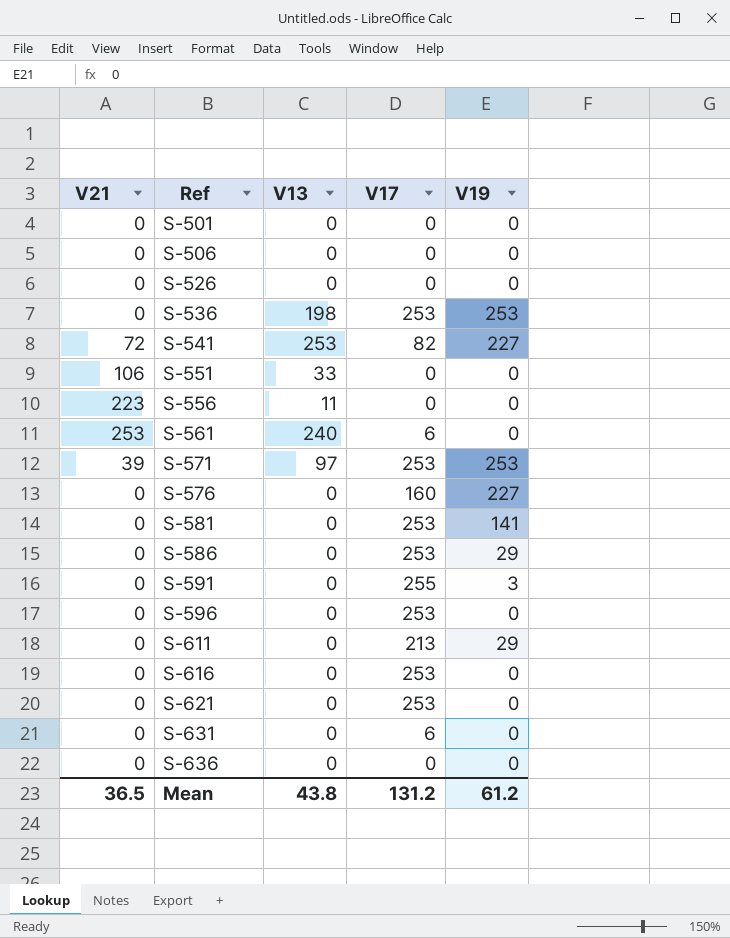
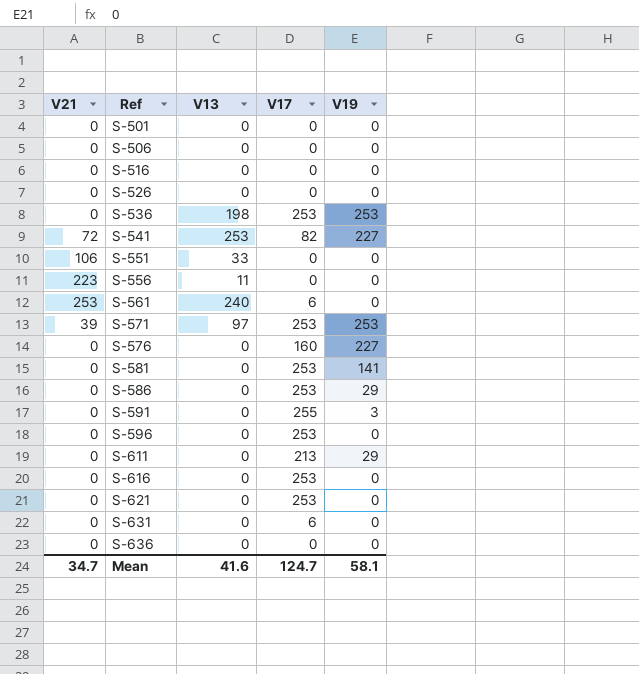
row S-516: none -> 0 | 0 | 0 | 0
Mean | V21: 36.5 -> 34.7
Mean | V13: 43.8 -> 41.6
Mean | V17: 131.2 -> 124.7
Mean | V19: 61.2 -> 58.1

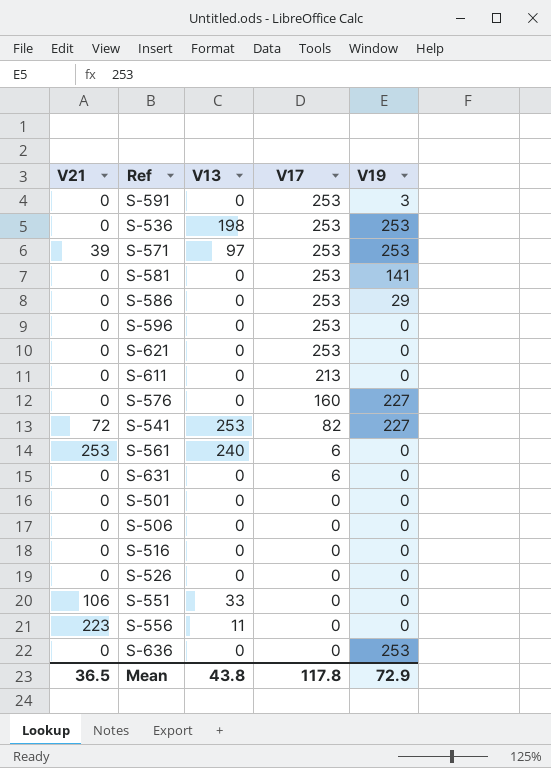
row order: Ref ascending -> V17 descending
row S-616: 0 | 0 | 253 | 0 -> none
S-591 | V17: 255 -> 253
S-611 | V19: 29 -> 0
S-636 | V19: 0 -> 253
Mean | V21: 34.7 -> 36.5
Mean | V13: 41.6 -> 43.8
Mean | V17: 124.7 -> 117.8
Mean | V19: 58.1 -> 72.9

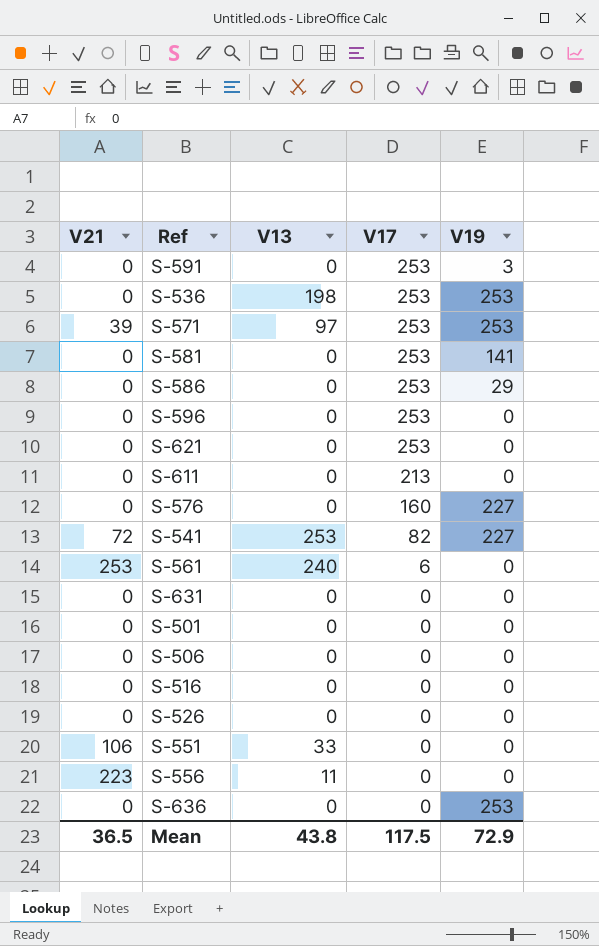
S-631 | V17: 6 -> 0
Mean | V17: 117.8 -> 117.5

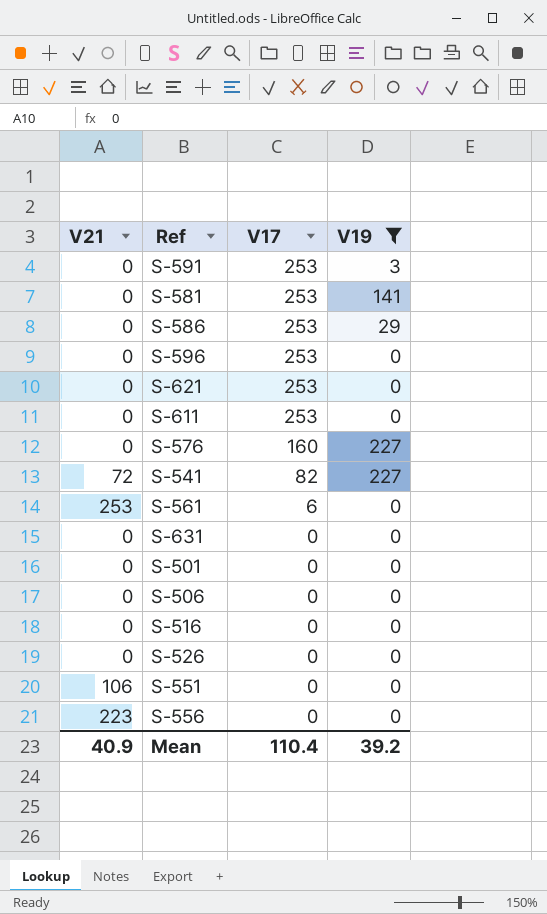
filter: none -> V19 != 253
column V13 | position: 3 -> none
S-611 | V17: 213 -> 253
Mean | V21: 36.5 -> 40.9
Mean | V17: 117.5 -> 110.4
Mean | V19: 72.9 -> 39.2

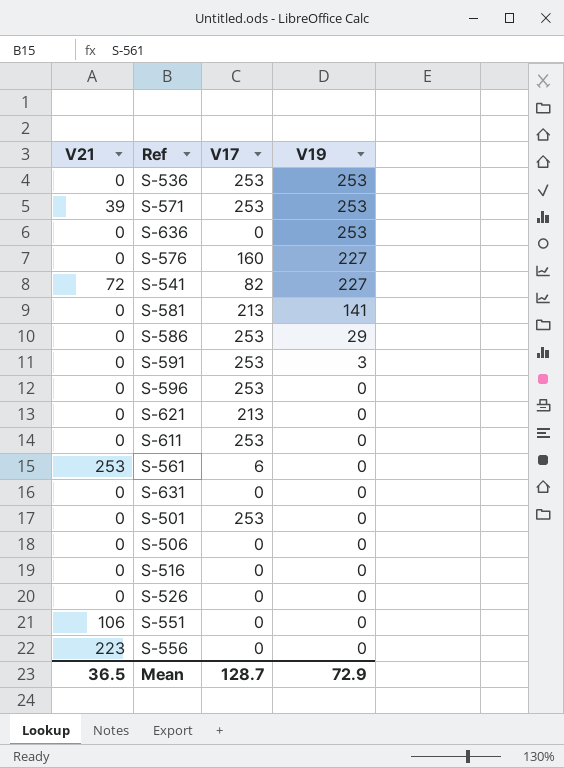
filter: V19 != 253 -> none
row order: V17 descending -> V19 descending
S-581 | V17: 253 -> 213
S-621 | V17: 253 -> 213
S-501 | V17: 0 -> 253
Mean | V21: 40.9 -> 36.5
Mean | V17: 110.4 -> 128.7
Mean | V19: 39.2 -> 72.9

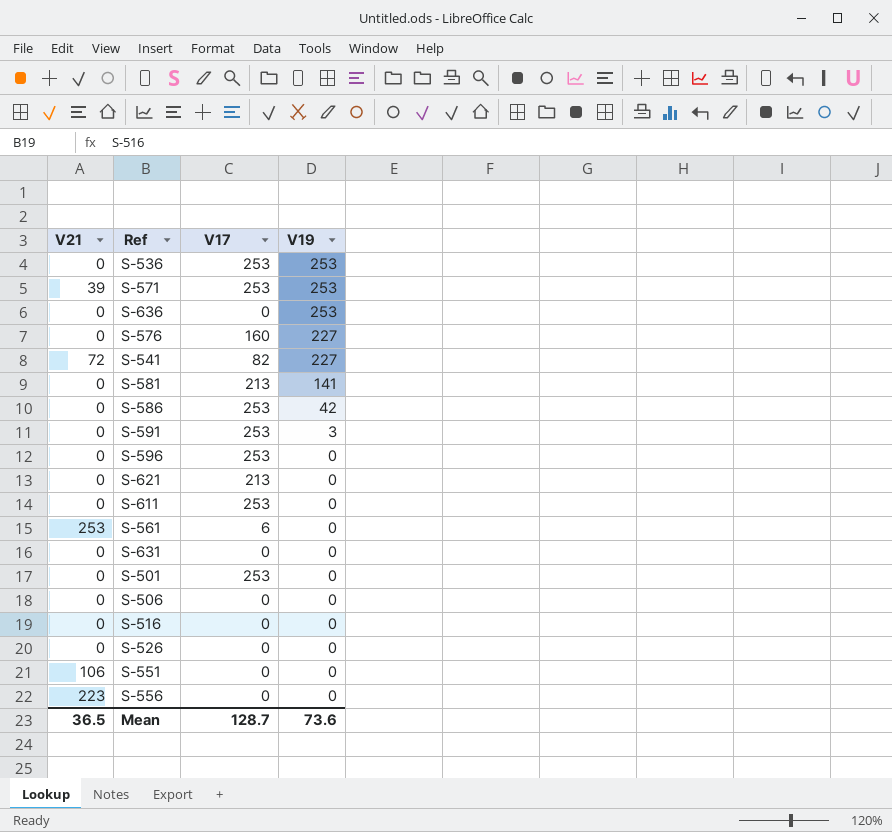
S-586 | V19: 29 -> 42
Mean | V19: 72.9 -> 73.6

